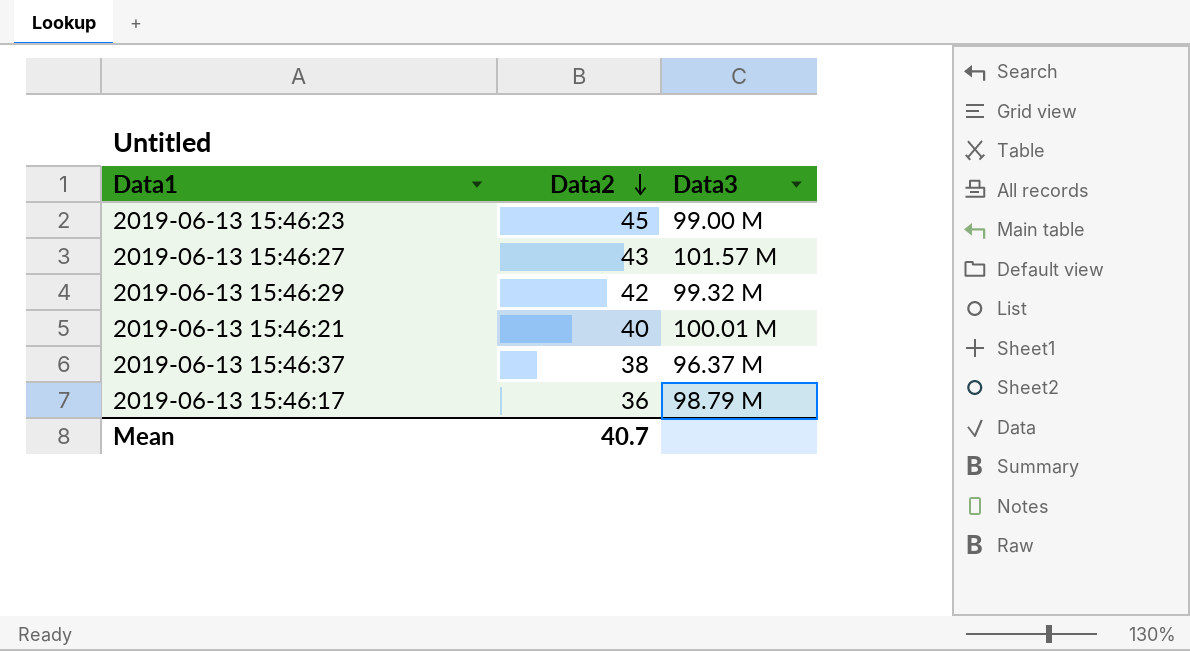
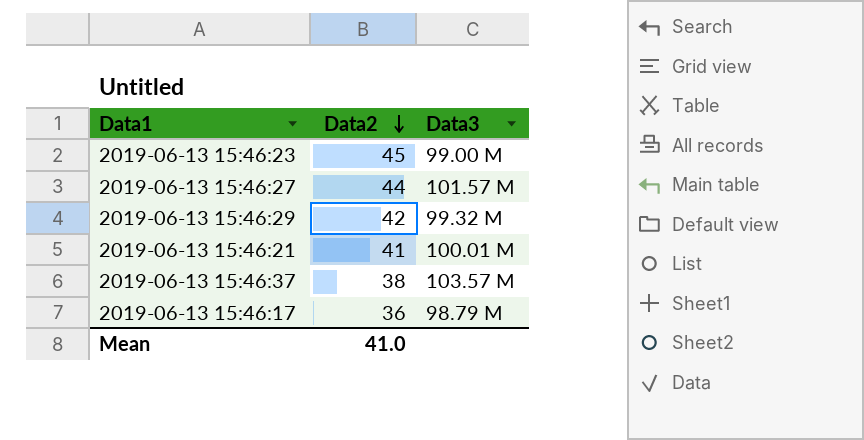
2019-06-13 15:46:27 | Data2: 43 -> 44
2019-06-13 15:46:21 | Data2: 40 -> 41
2019-06-13 15:46:37 | Data3: 96.37 M -> 103.57 M
Mean | Data2: 40.7 -> 41.0

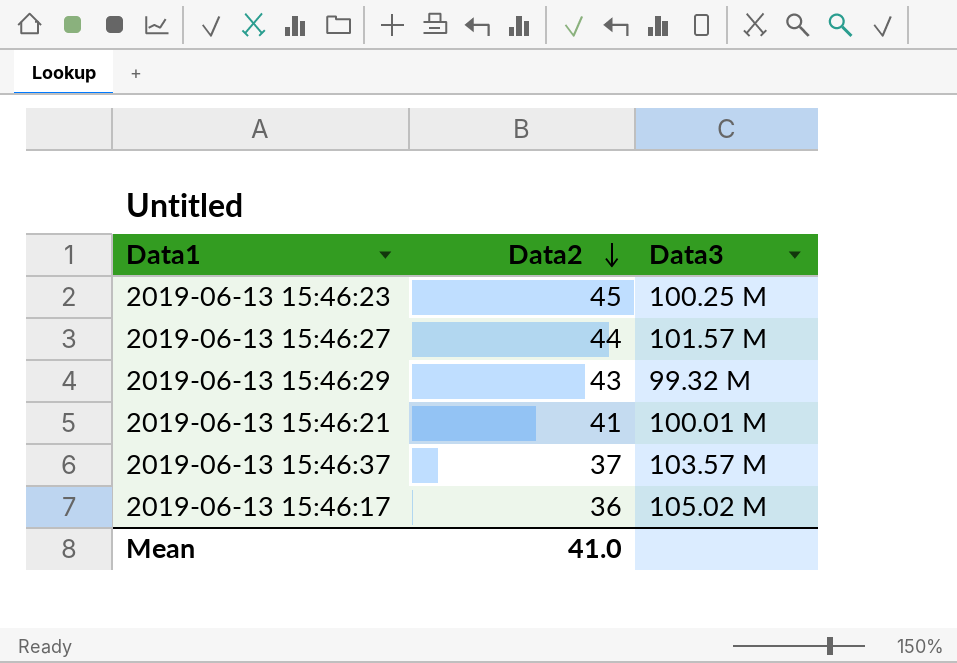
2019-06-13 15:46:23 | Data3: 99.00 M -> 100.25 M
2019-06-13 15:46:29 | Data2: 42 -> 43
2019-06-13 15:46:37 | Data2: 38 -> 37
2019-06-13 15:46:17 | Data3: 98.79 M -> 105.02 M

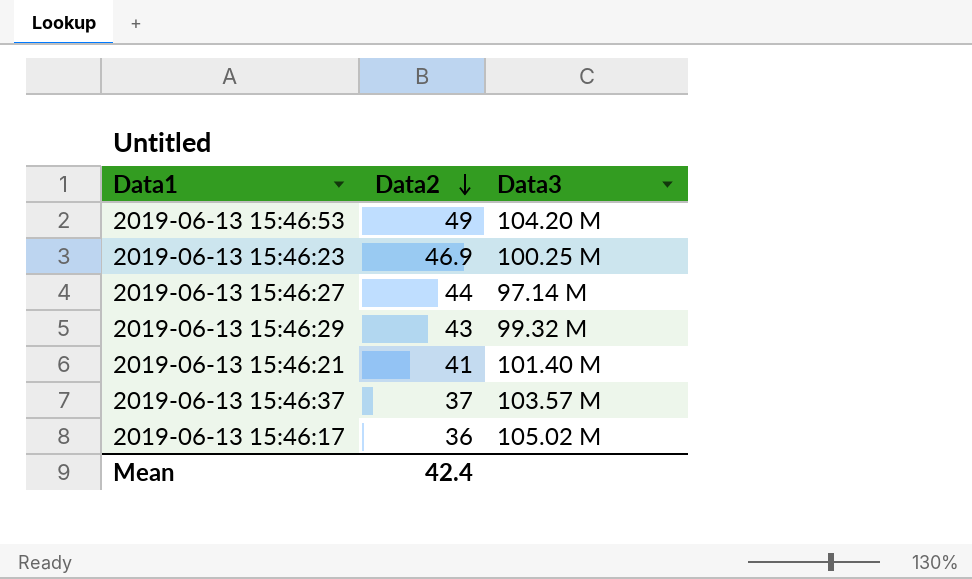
row 2019-06-13 15:46:53: none -> 49 | 104.20 M
2019-06-13 15:46:23 | Data2: 45 -> 46.9
2019-06-13 15:46:27 | Data3: 101.57 M -> 97.14 M
2019-06-13 15:46:21 | Data3: 100.01 M -> 101.40 M
Mean | Data2: 41.0 -> 42.4

